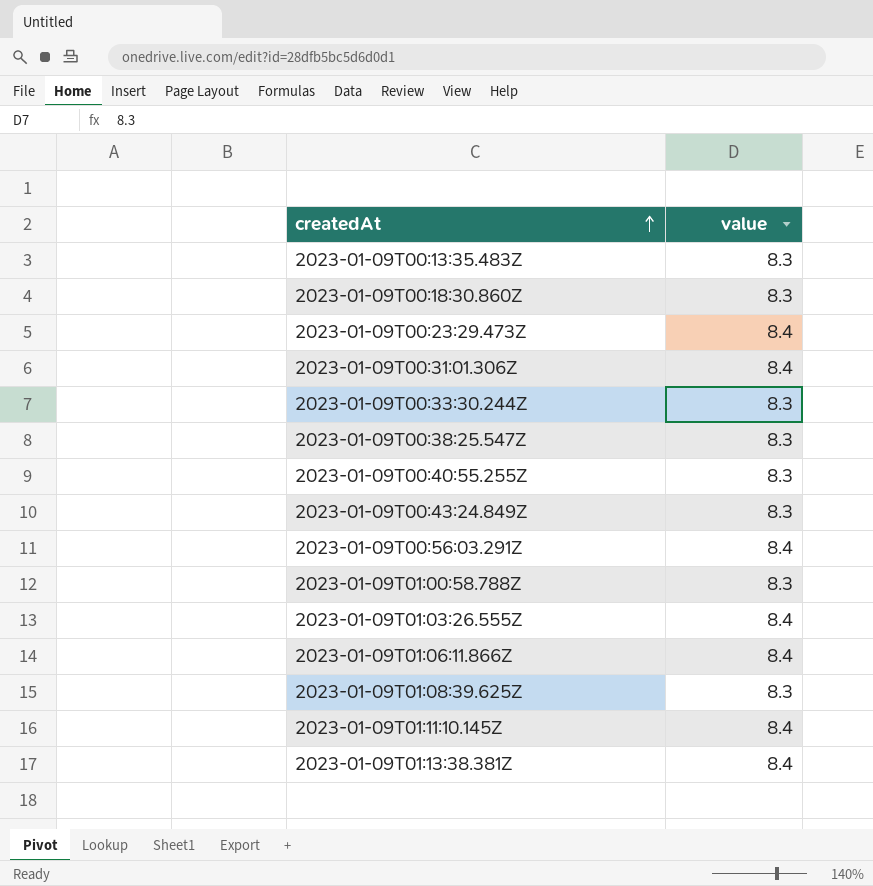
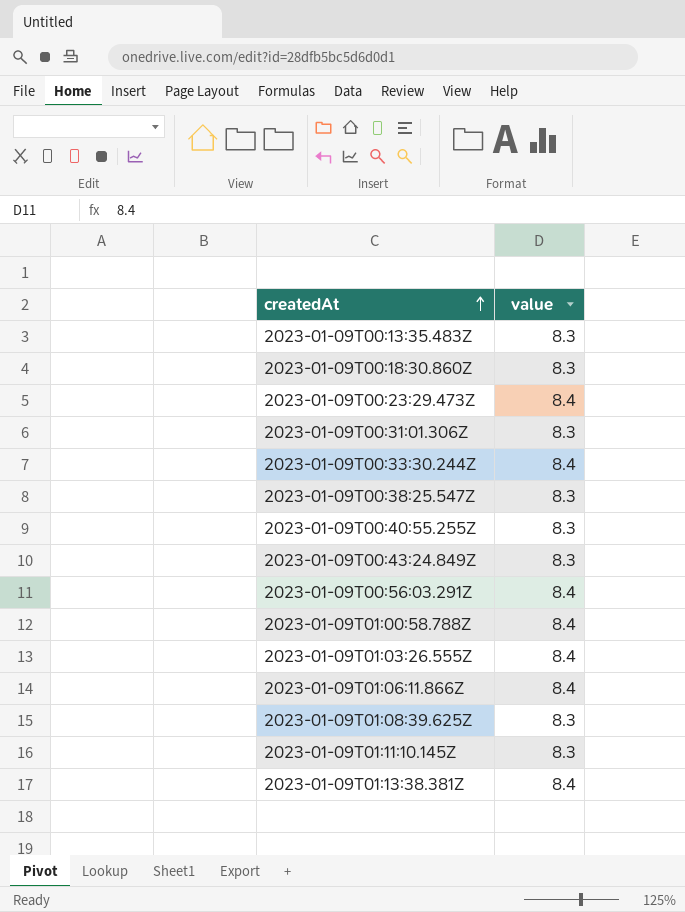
2023-01-09T00:31:01.306Z | value: 8.4 -> 8.3
2023-01-09T00:33:30.244Z | value: 8.3 -> 8.4
2023-01-09T01:00:58.788Z | value: 8.3 -> 8.4
2023-01-09T01:11:10.145Z | value: 8.4 -> 8.3

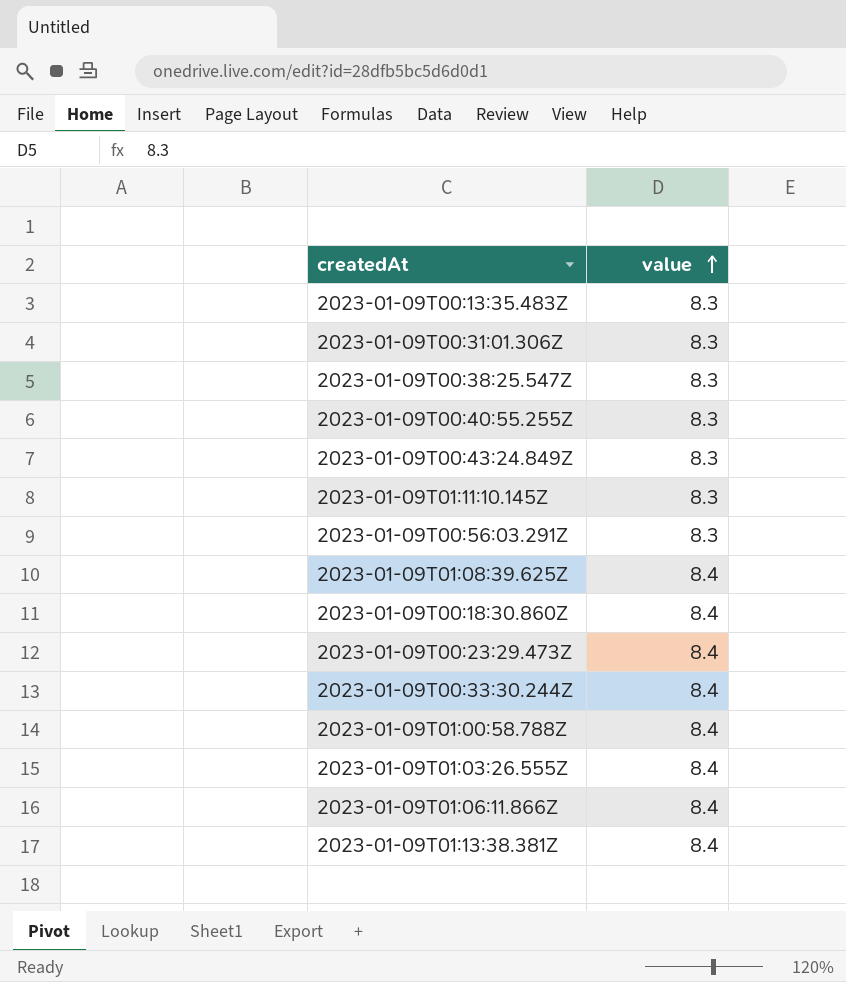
row order: createdAt ascending -> value ascending
2023-01-09T00:56:03.291Z | value: 8.4 -> 8.3
2023-01-09T01:08:39.625Z | value: 8.3 -> 8.4
2023-01-09T00:18:30.860Z | value: 8.3 -> 8.4

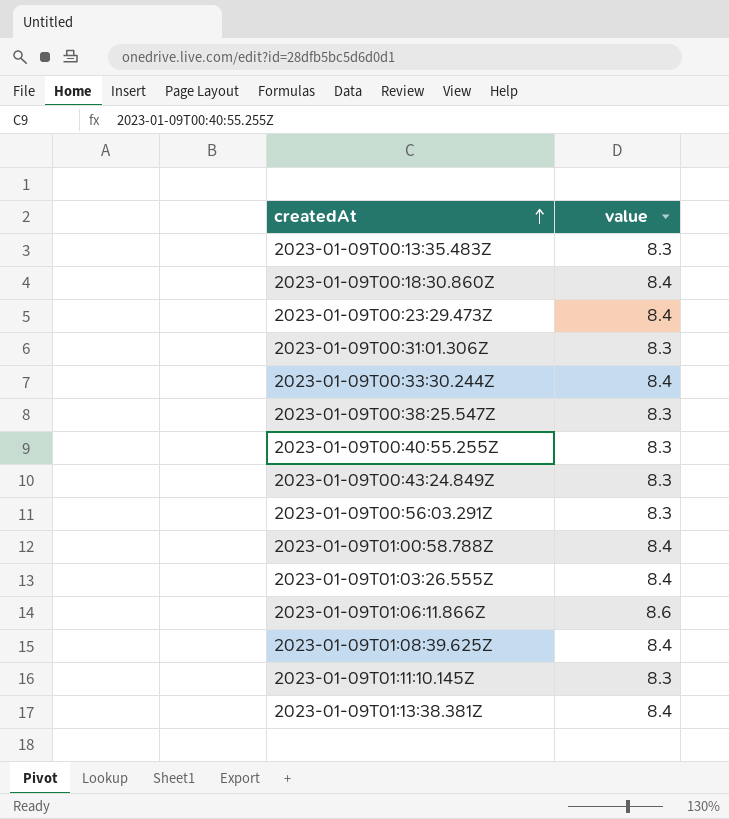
row order: value ascending -> createdAt ascending
2023-01-09T01:06:11.866Z | value: 8.4 -> 8.6

